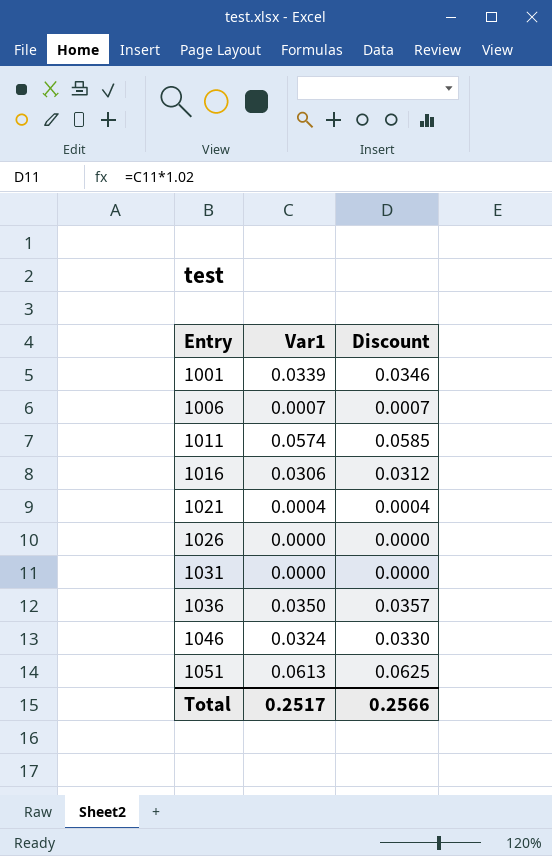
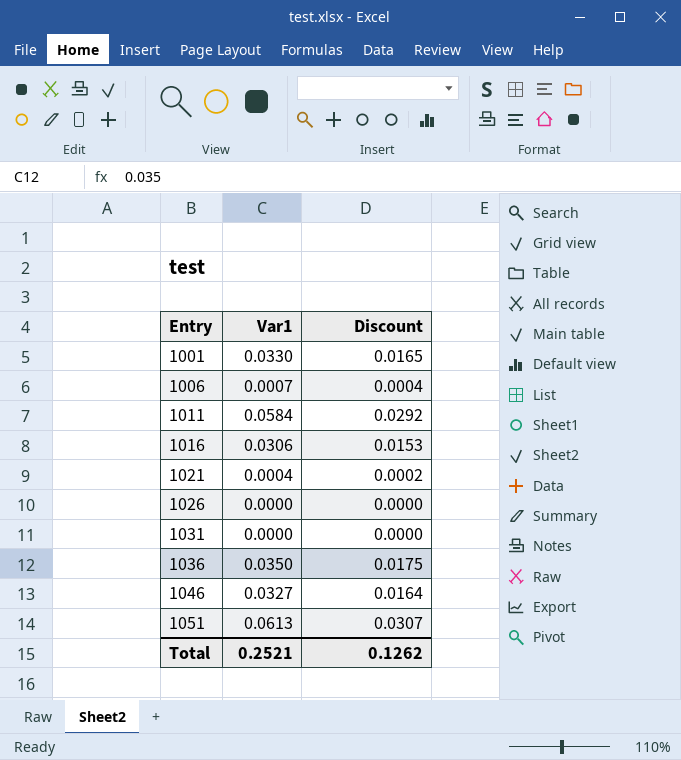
column Discount | formula: [Var1] * 1.02 -> [Var1] * 0.5
1001 | Var1: 0.0339 -> 0.0330
1011 | Var1: 0.0574 -> 0.0584
1046 | Var1: 0.0324 -> 0.0327
Total | Var1: 0.2517 -> 0.2521
Total | Discount: 0.2566 -> 0.1262

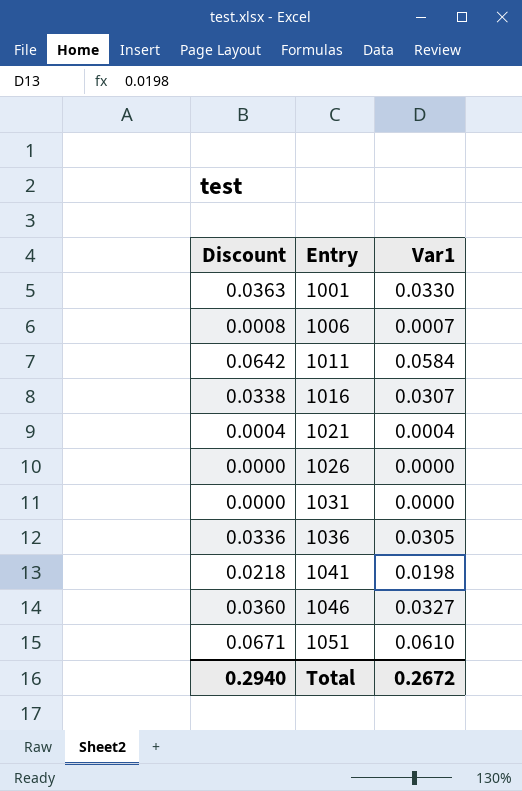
column Discount | formula: [Var1] * 0.5 -> [Var1] * 1.1
column Discount | position: 3 -> 1
1016 | Var1: 0.0306 -> 0.0307
1036 | Var1: 0.0350 -> 0.0305
row 1041: none -> 0.0218 | 0.0198
1051 | Var1: 0.0613 -> 0.0610
Total | Discount: 0.1262 -> 0.2940
Total | Var1: 0.2521 -> 0.2672

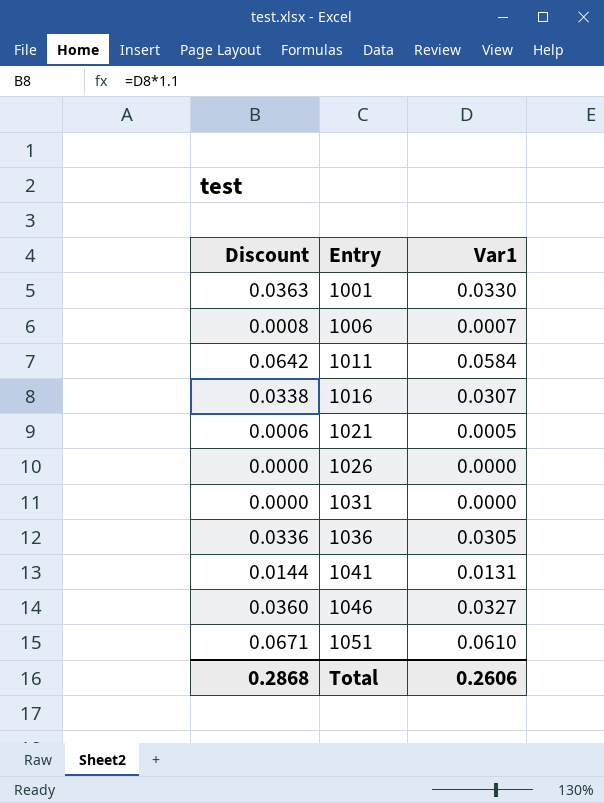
1021 | Discount: 0.0004 -> 0.0006
1021 | Var1: 0.0004 -> 0.0005
1041 | Discount: 0.0218 -> 0.0144
1041 | Var1: 0.0198 -> 0.0131
Total | Discount: 0.2940 -> 0.2868
Total | Var1: 0.2672 -> 0.2606

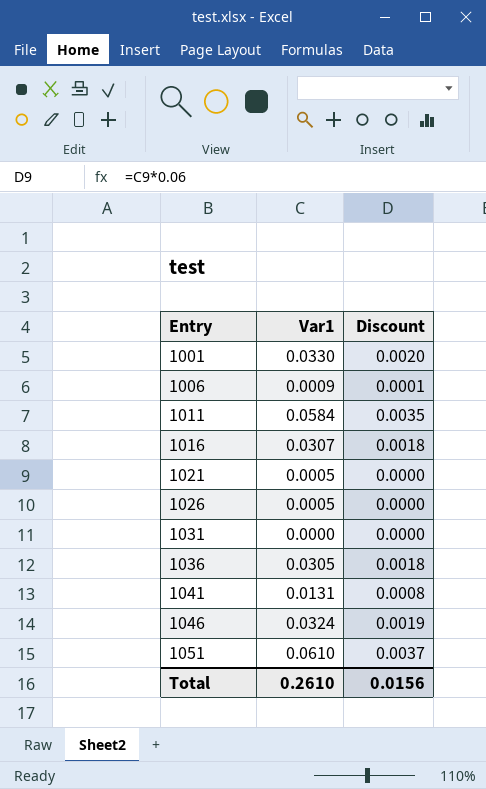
column Discount | formula: [Var1] * 1.1 -> [Var1] * 0.06
column Discount | position: 1 -> 3
1006 | Var1: 0.0007 -> 0.0009
1026 | Var1: 0.0000 -> 0.0005
1046 | Var1: 0.0327 -> 0.0324
Total | Var1: 0.2606 -> 0.2610
Total | Discount: 0.2868 -> 0.0156

